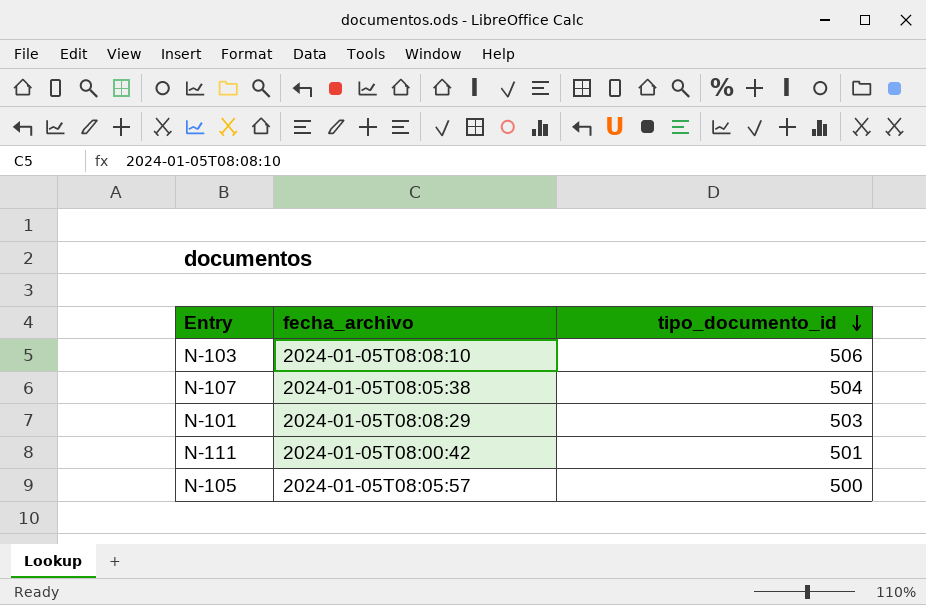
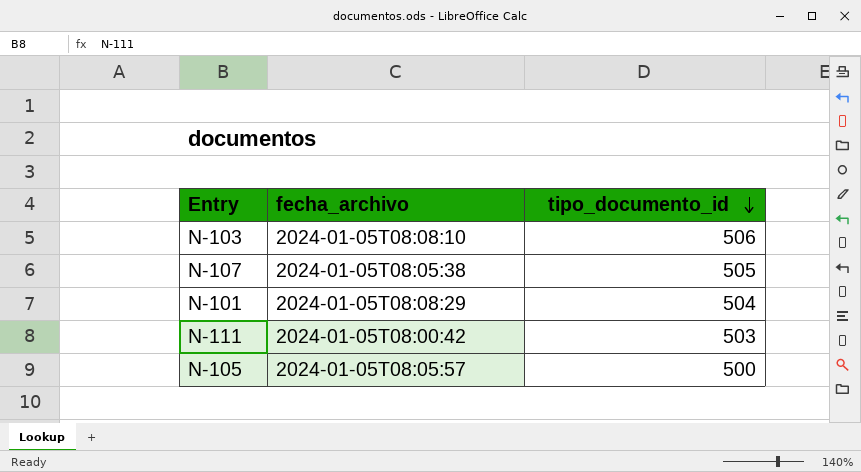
N-107 | tipo_documento_id: 504 -> 505
N-101 | tipo_documento_id: 503 -> 504
N-111 | tipo_documento_id: 501 -> 503

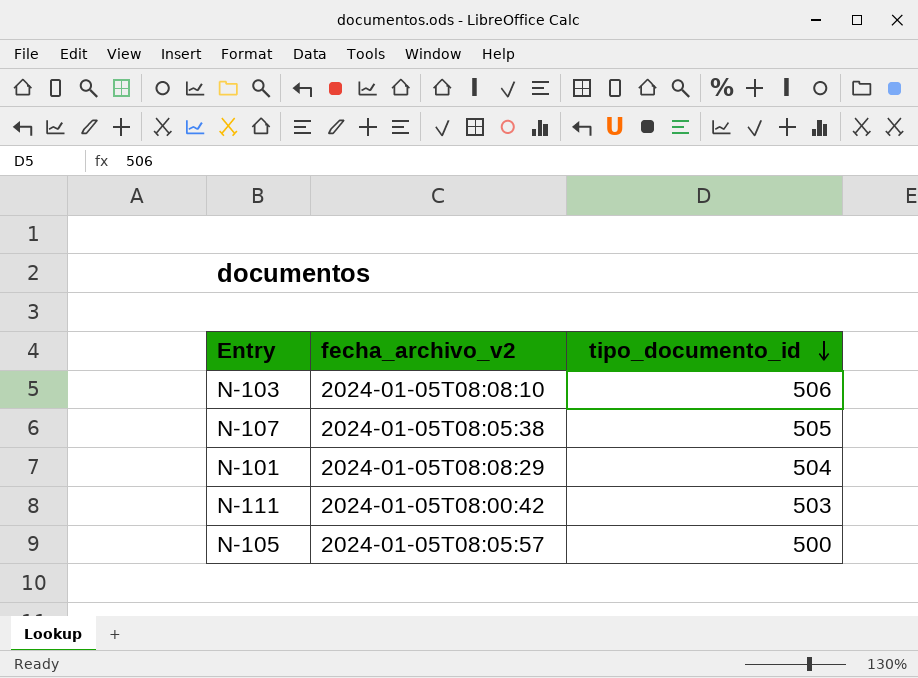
column name: fecha_archivo -> fecha_archivo_v2

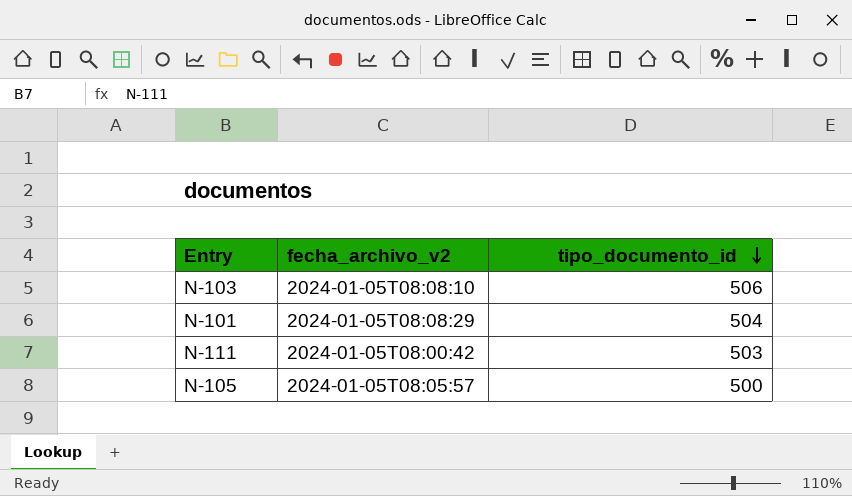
row N-107: 2024-01-05T08:05:38 | 505 -> none

